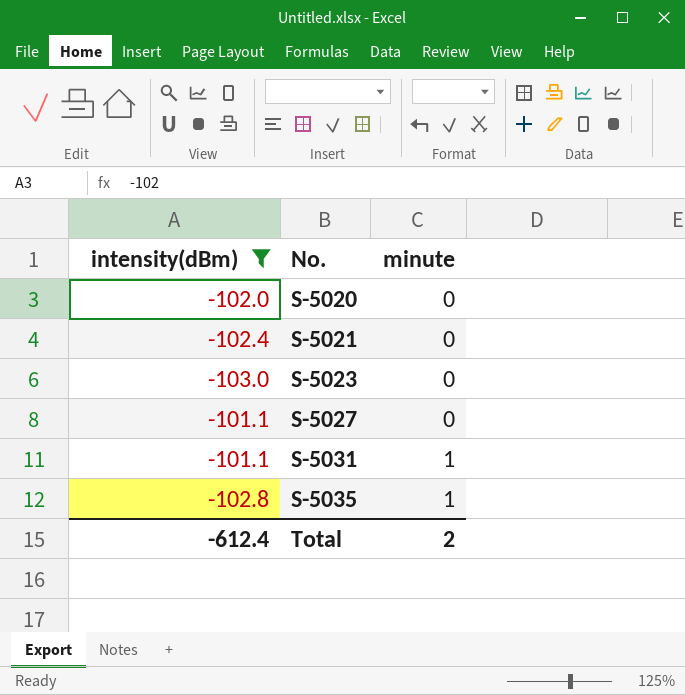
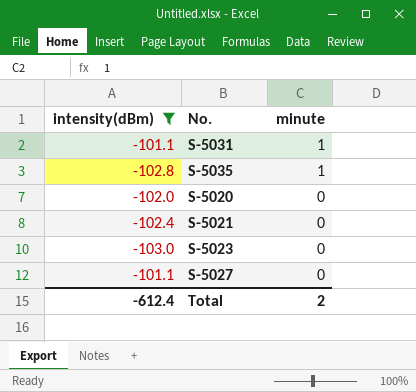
row order: No. ascending -> minute descending

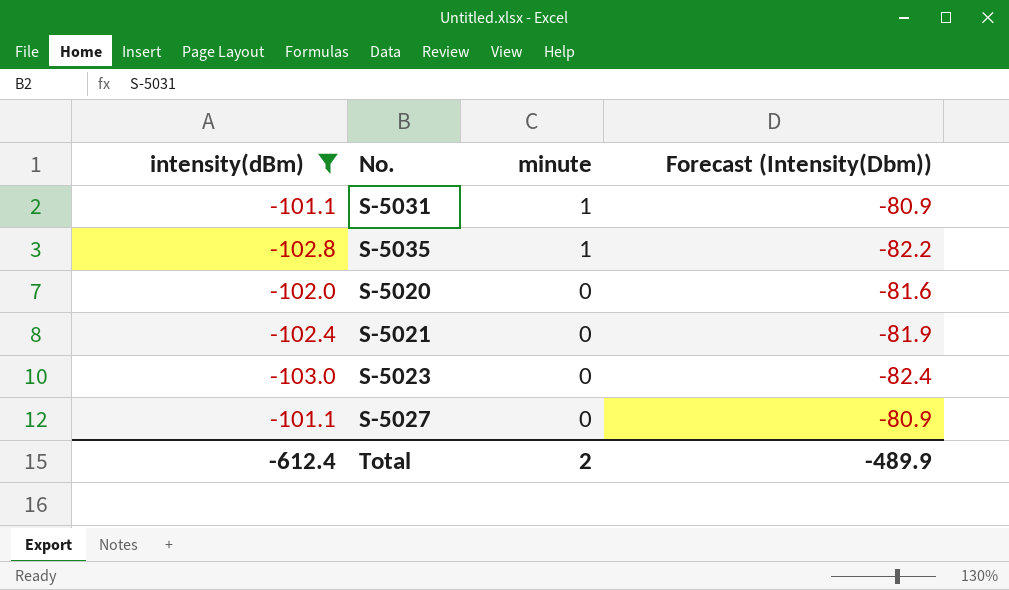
column Forecast (Intensity(Dbm)) | formula: none -> [intensity(dBm)] * 0.8

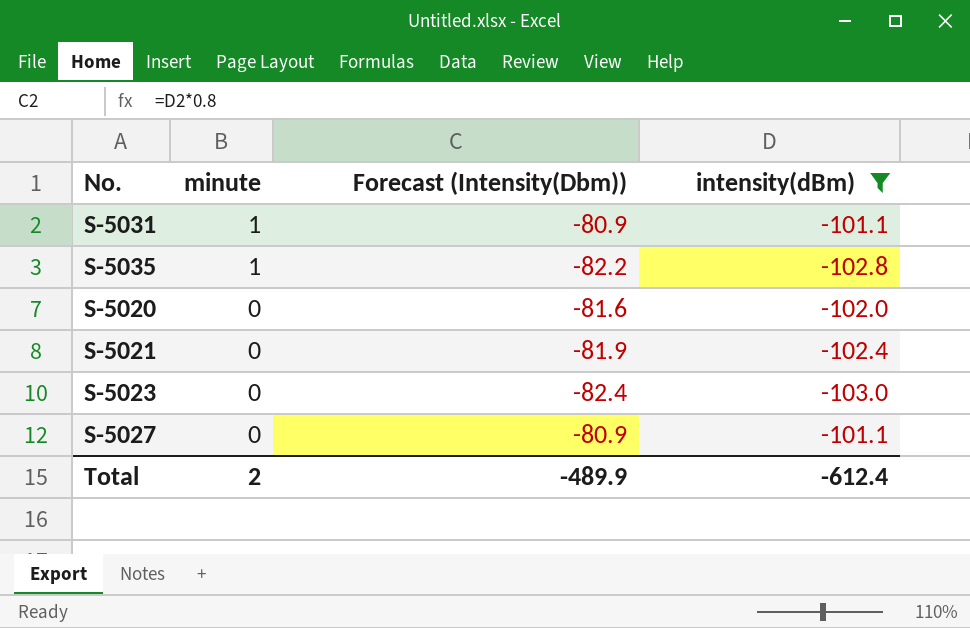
column intensity(dBm) | position: 1 -> 4

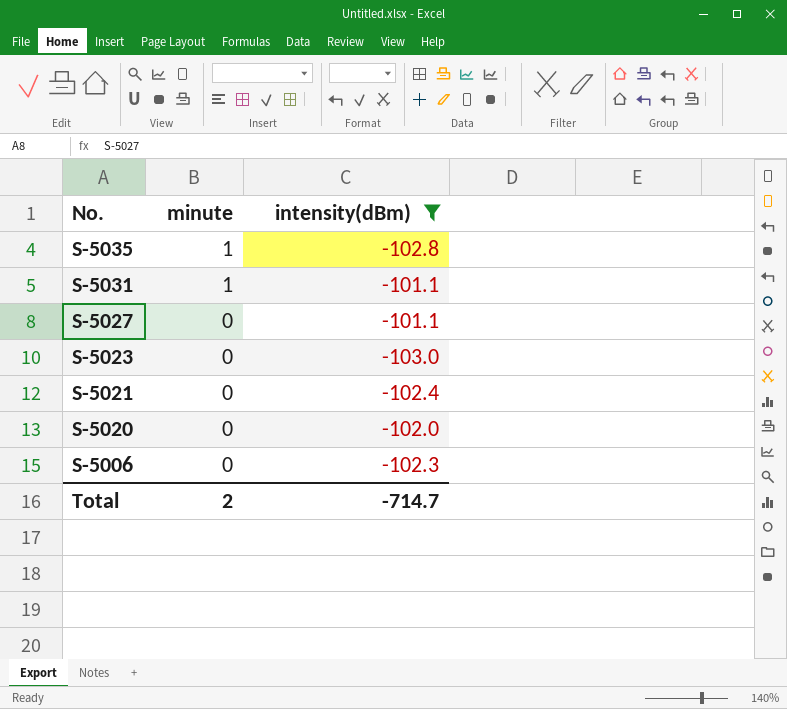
row order: minute descending -> No. descending
column Forecast (Intensity(Dbm)) | formula: [intensity(dBm)] * 0.8 -> none
row S-5006: none -> 0 | -102.3
Total | intensity(dBm): -612.4 -> -714.7

